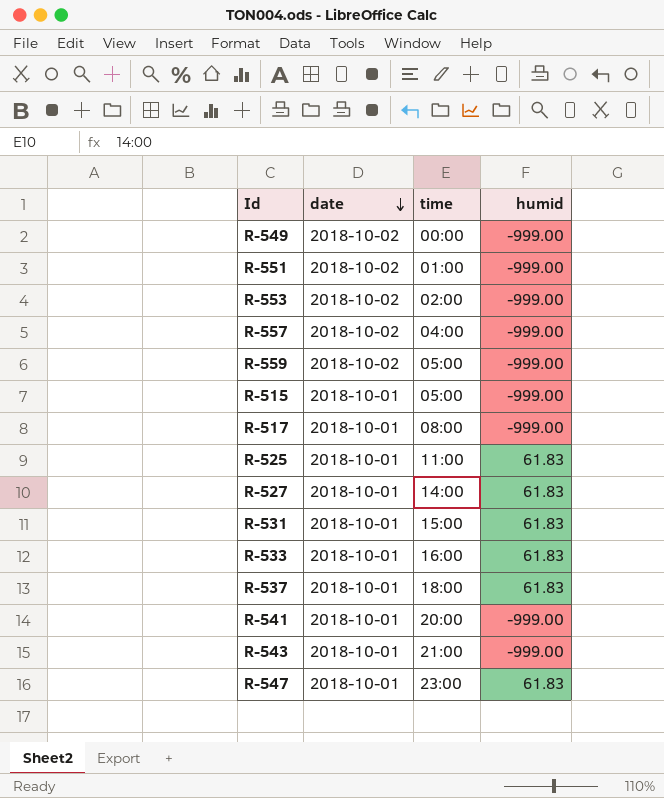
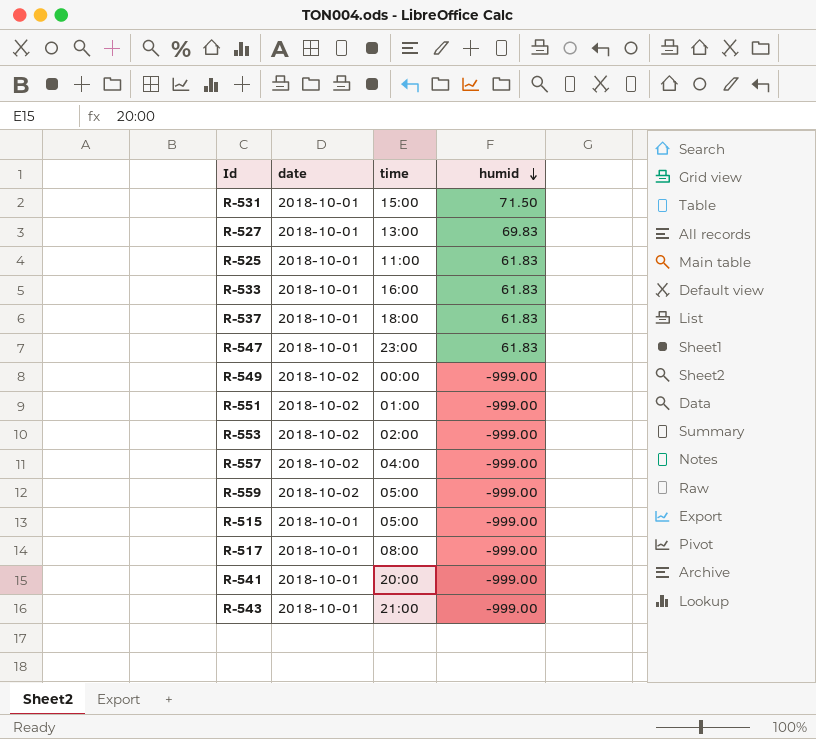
row order: date descending -> humid descending
R-531 | humid: 61.83 -> 71.50
R-527 | time: 14:00 -> 13:00
R-527 | humid: 61.83 -> 69.83

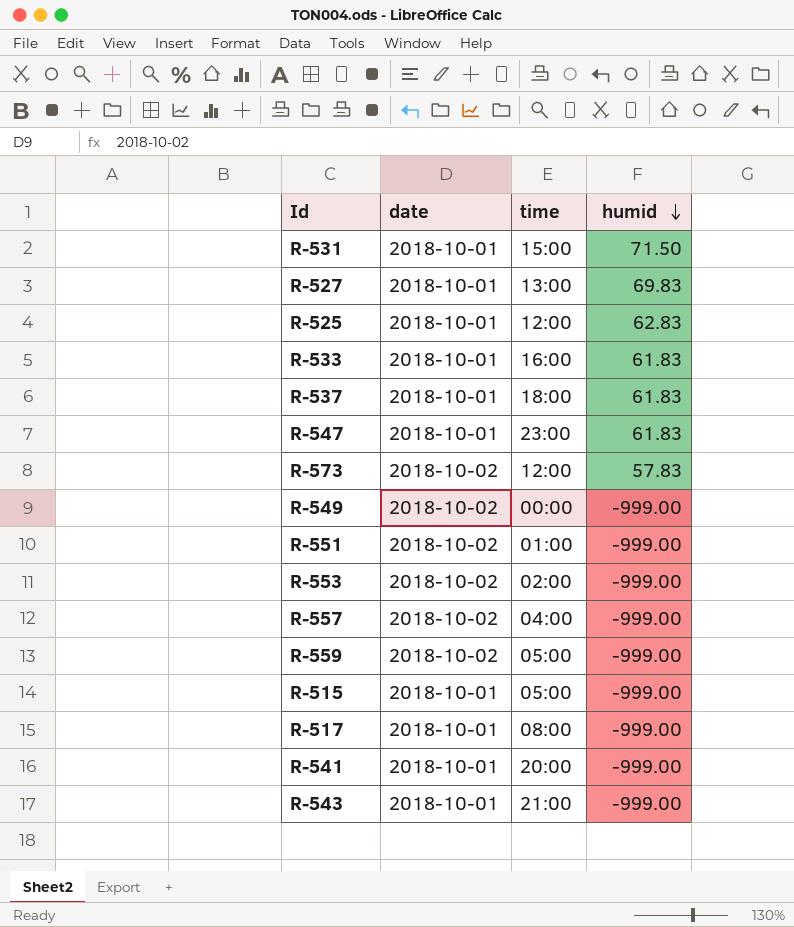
R-525 | time: 11:00 -> 12:00
R-525 | humid: 61.83 -> 62.83
row R-573: none -> 2018-10-02 | 12:00 | 57.83

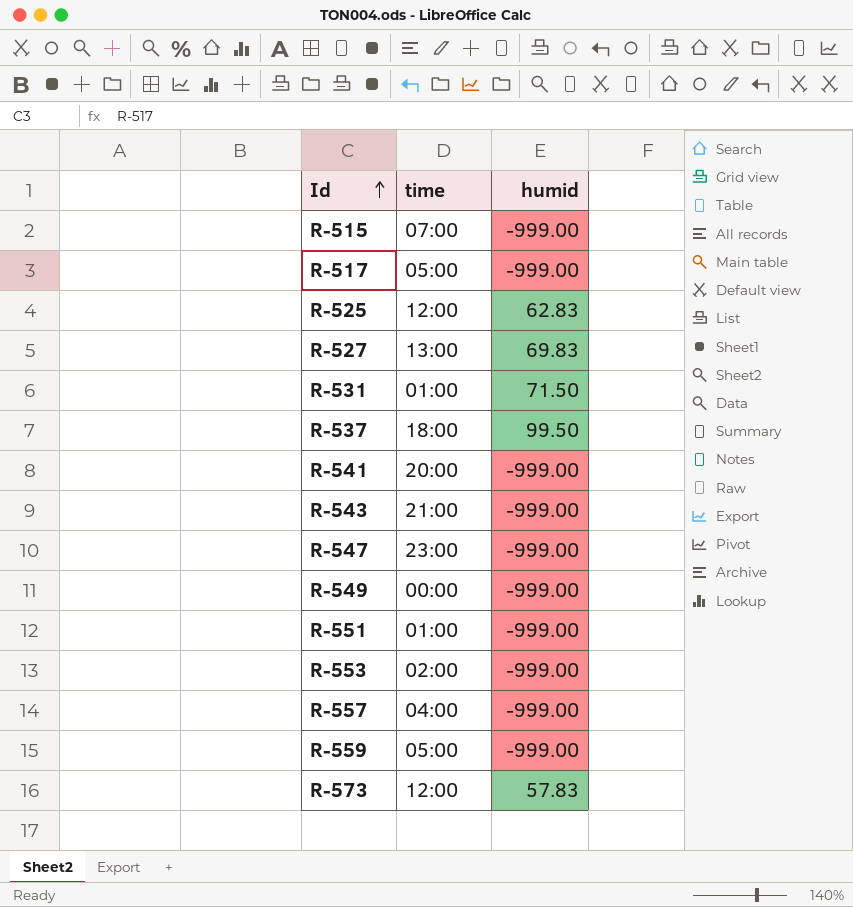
row order: humid descending -> Id ascending
column date | position: 2 -> none
row R-533: 2018-10-01 | 16:00 | 61.83 -> none
R-515 | time: 05:00 -> 07:00
R-517 | time: 08:00 -> 05:00
R-531 | time: 15:00 -> 01:00
R-537 | humid: 61.83 -> 99.50
R-547 | humid: 61.83 -> -999.00

